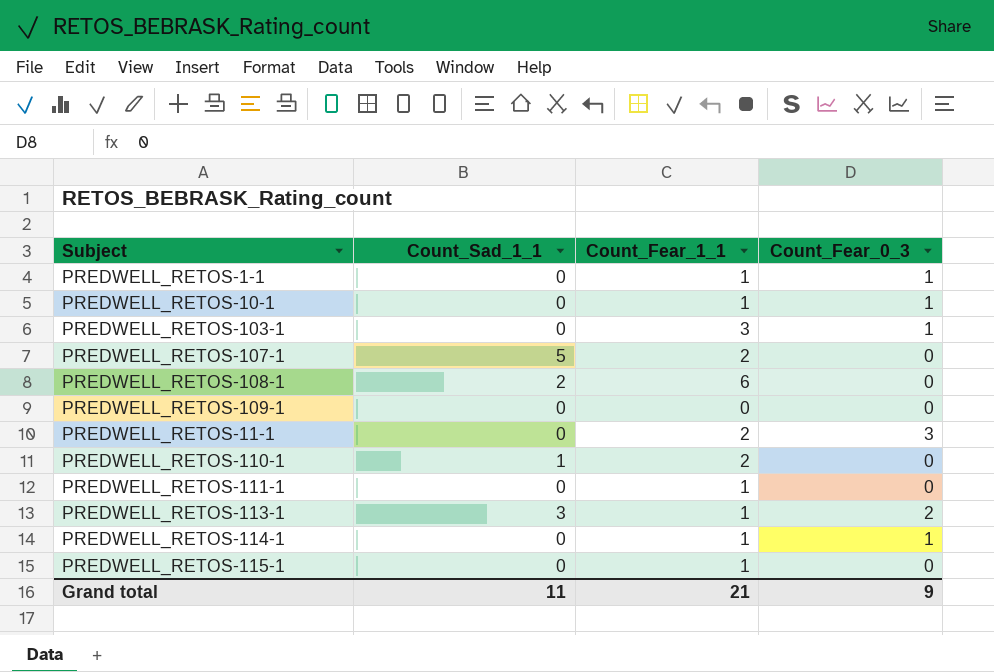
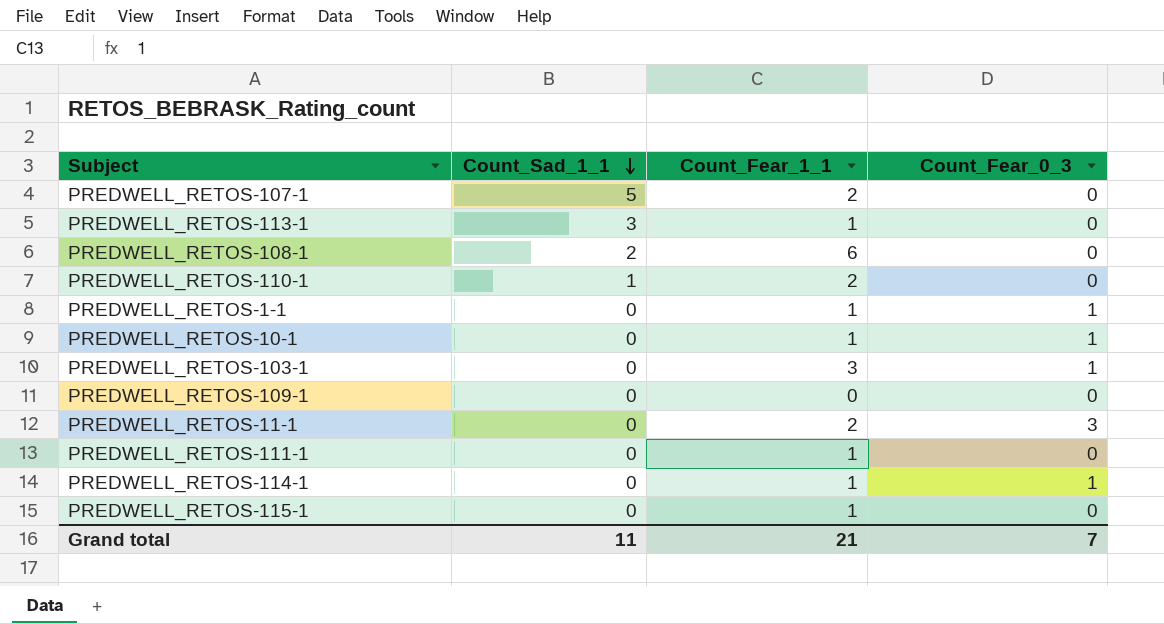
row order: none -> Count_Sad_1_1 descending
PREDWELL_RETOS-113-1 | Count_Fear_0_3: 2 -> 0
Grand total | Count_Fear_0_3: 9 -> 7

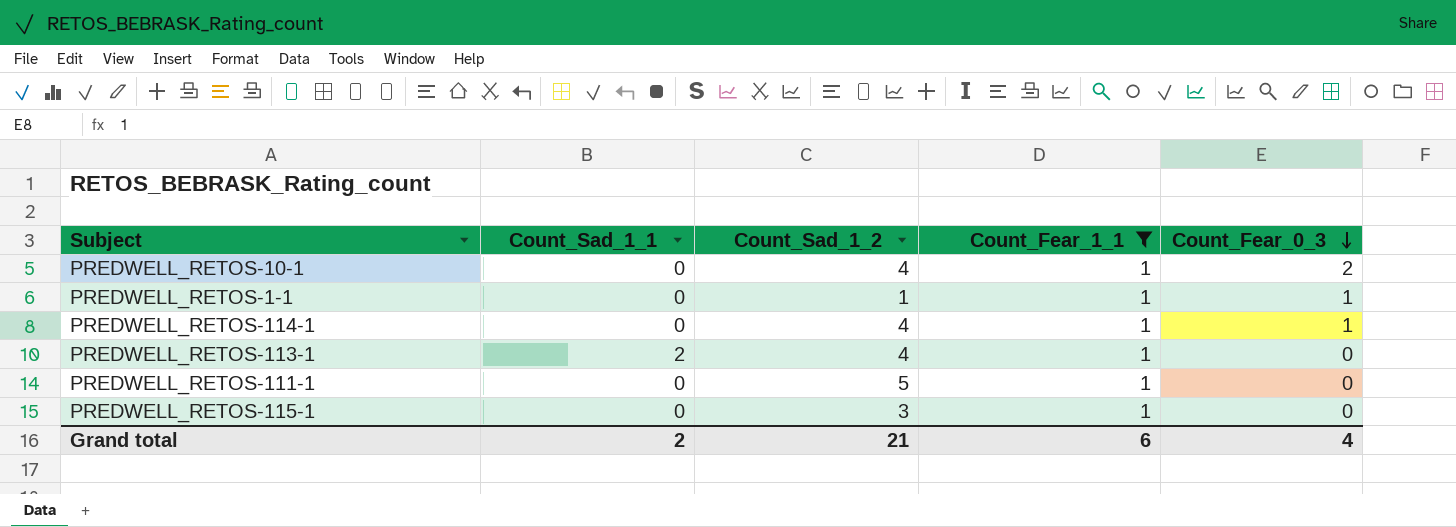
filter: none -> Count_Fear_1_1 = 1
row order: Count_Sad_1_1 descending -> Count_Fear_0_3 descending
column Count_Sad_1_2 | position: none -> 3
PREDWELL_RETOS-10-1 | Count_Fear_0_3: 1 -> 2
PREDWELL_RETOS-113-1 | Count_Sad_1_1: 3 -> 2
Grand total | Count_Sad_1_1: 11 -> 2
Grand total | Count_Fear_1_1: 21 -> 6
Grand total | Count_Fear_0_3: 7 -> 4

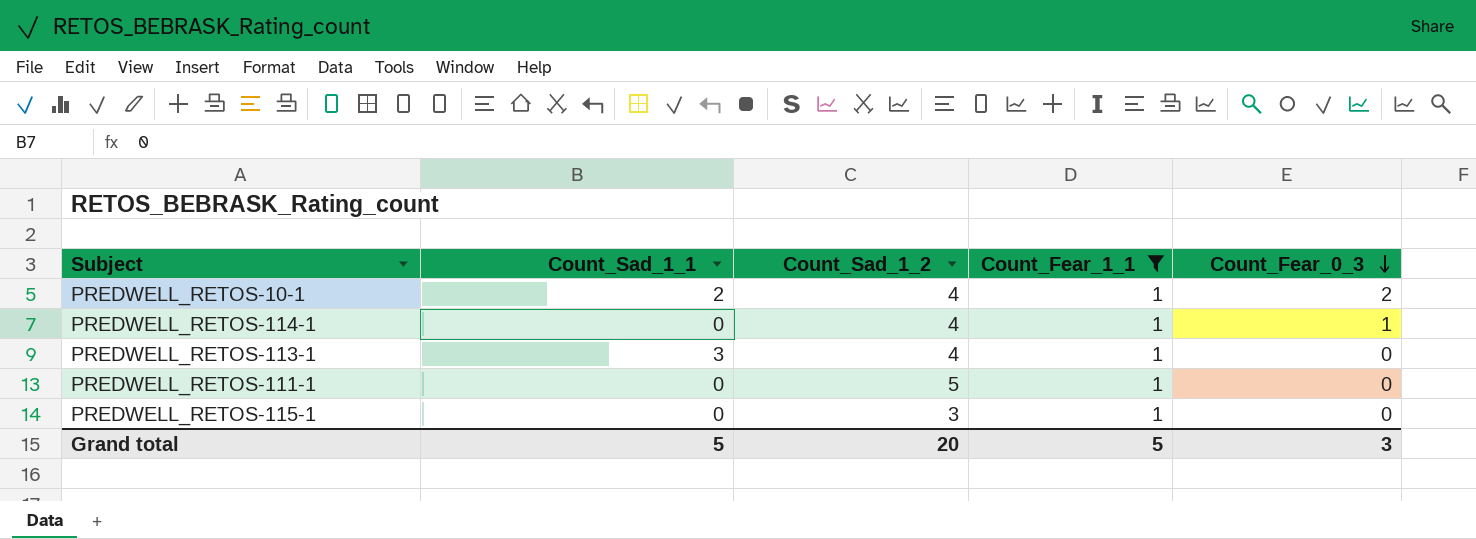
row PREDWELL_RETOS-1-1: 0 | 1 | 1 | 1 -> none
PREDWELL_RETOS-10-1 | Count_Sad_1_1: 0 -> 2
PREDWELL_RETOS-113-1 | Count_Sad_1_1: 2 -> 3
Grand total | Count_Sad_1_1: 2 -> 5
Grand total | Count_Sad_1_2: 21 -> 20
Grand total | Count_Fear_1_1: 6 -> 5
Grand total | Count_Fear_0_3: 4 -> 3

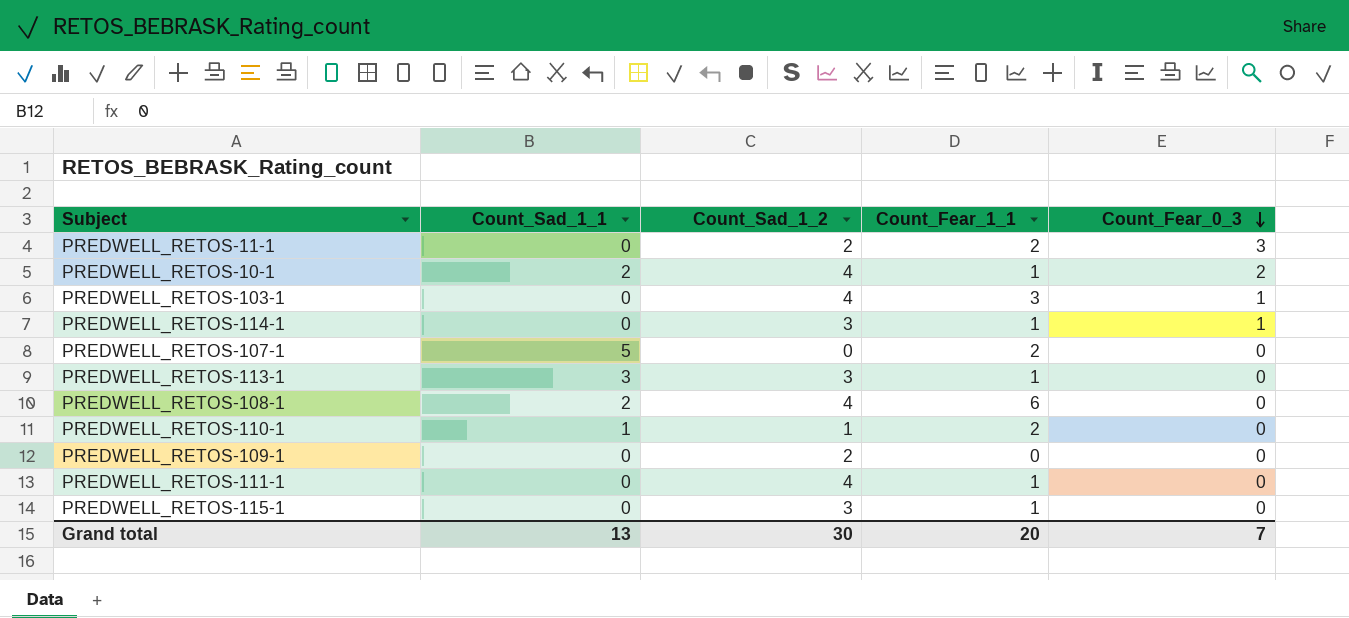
filter: Count_Fear_1_1 = 1 -> none
PREDWELL_RETOS-114-1 | Count_Sad_1_2: 4 -> 3
PREDWELL_RETOS-113-1 | Count_Sad_1_2: 4 -> 3
PREDWELL_RETOS-111-1 | Count_Sad_1_2: 5 -> 4
Grand total | Count_Sad_1_1: 5 -> 13
Grand total | Count_Sad_1_2: 20 -> 30
Grand total | Count_Fear_1_1: 5 -> 20
Grand total | Count_Fear_0_3: 3 -> 7

